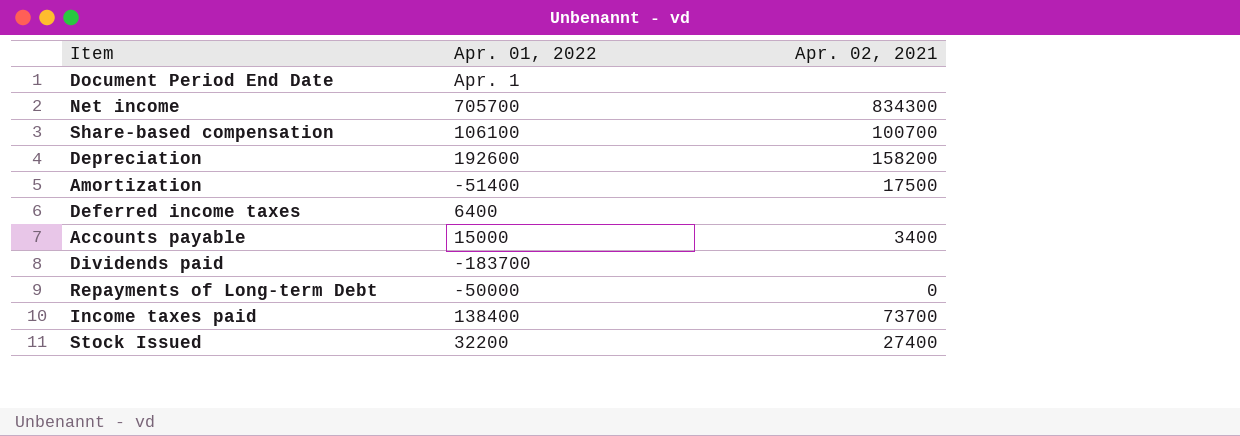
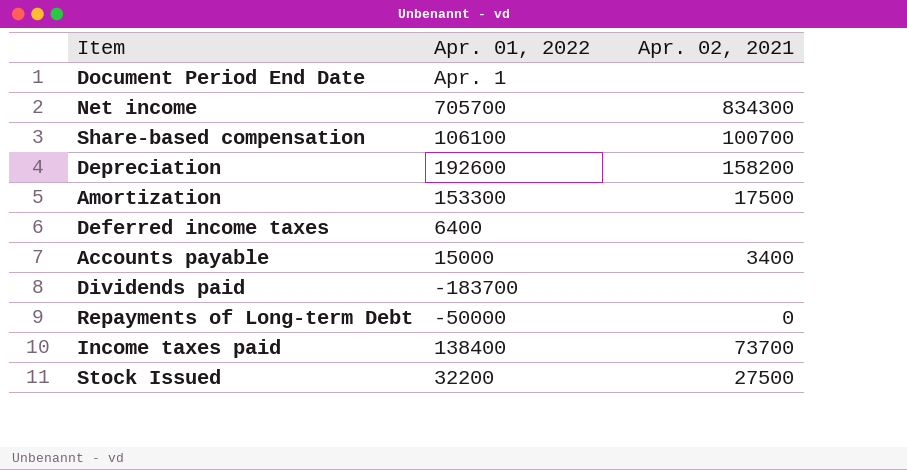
Amortization | Apr. 01, 2022: -51400 -> 153300
Stock Issued | Apr. 02, 2021: 27400 -> 27500

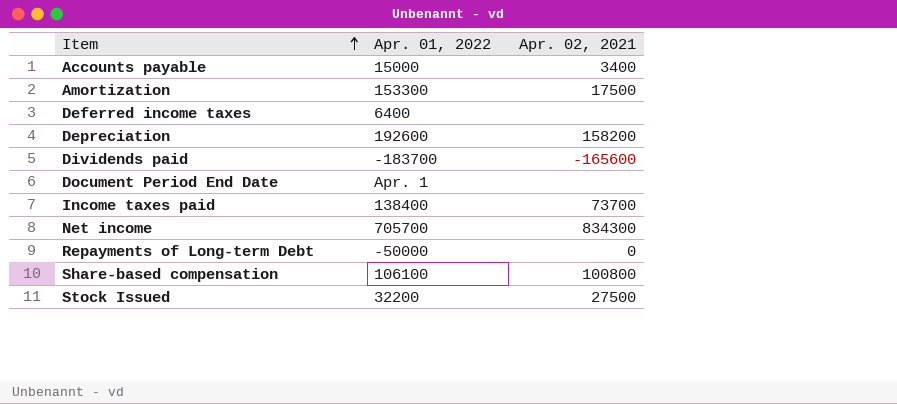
row order: none -> Item ascending
Dividends paid | Apr. 02, 2021: none -> -165600
Share-based compensation | Apr. 02, 2021: 100700 -> 100800

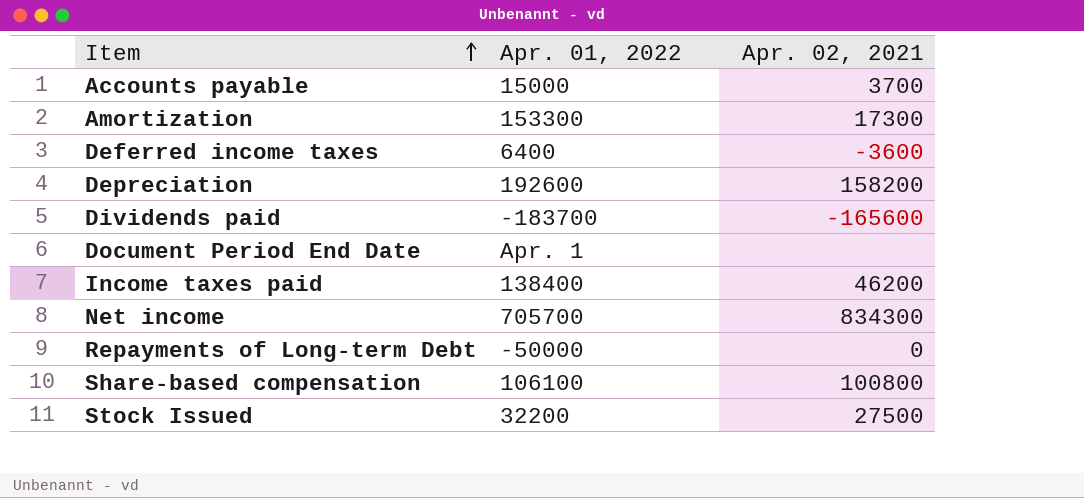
Accounts payable | Apr. 02, 2021: 3400 -> 3700
Amortization | Apr. 02, 2021: 17500 -> 17300
Deferred income taxes | Apr. 02, 2021: none -> -3600
Income taxes paid | Apr. 02, 2021: 73700 -> 46200

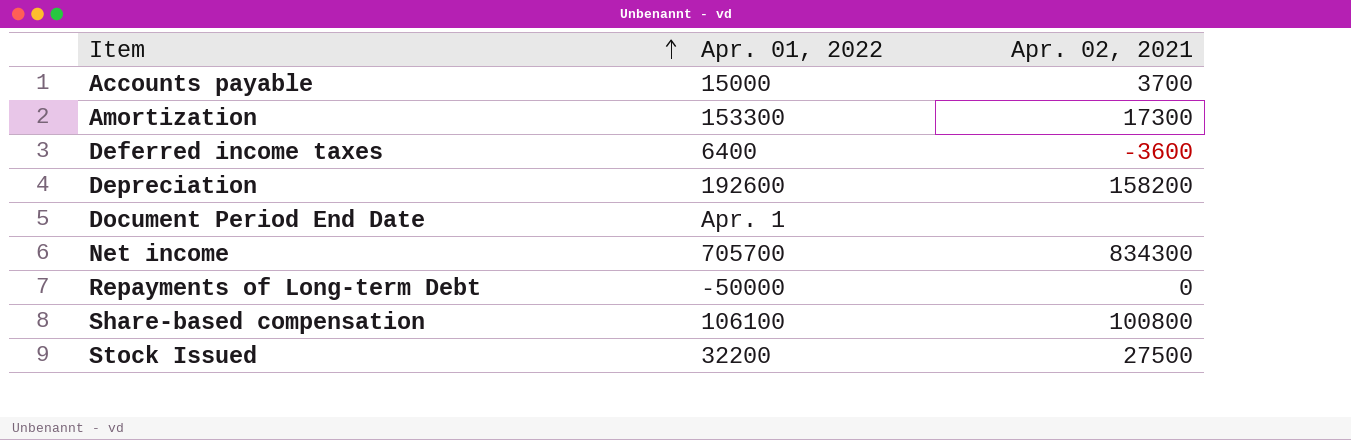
row Dividends paid: -183700 | -165600 -> none
row Income taxes paid: 138400 | 46200 -> none

